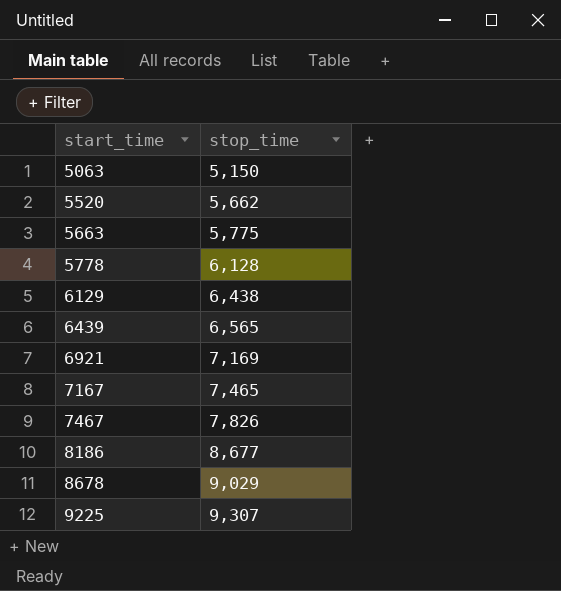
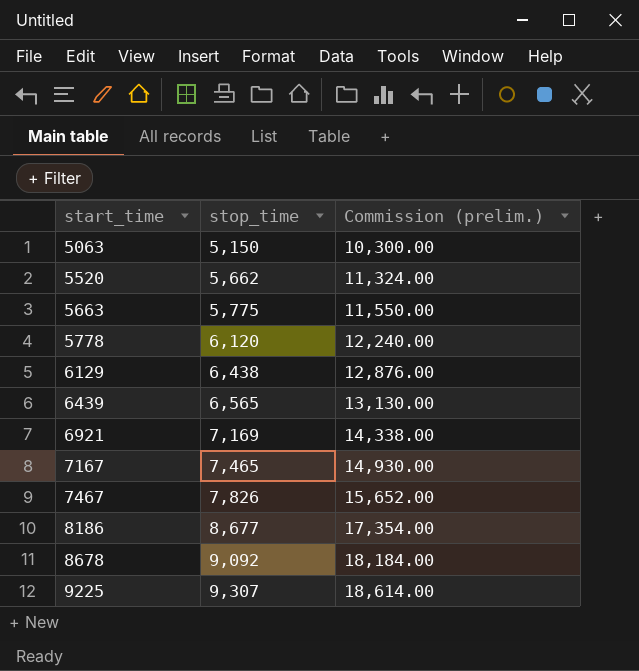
column Commission (prelim.) | formula: none -> [stop_time] * 2
5778 | stop_time: 6,128 -> 6,120
8678 | stop_time: 9,029 -> 9,092

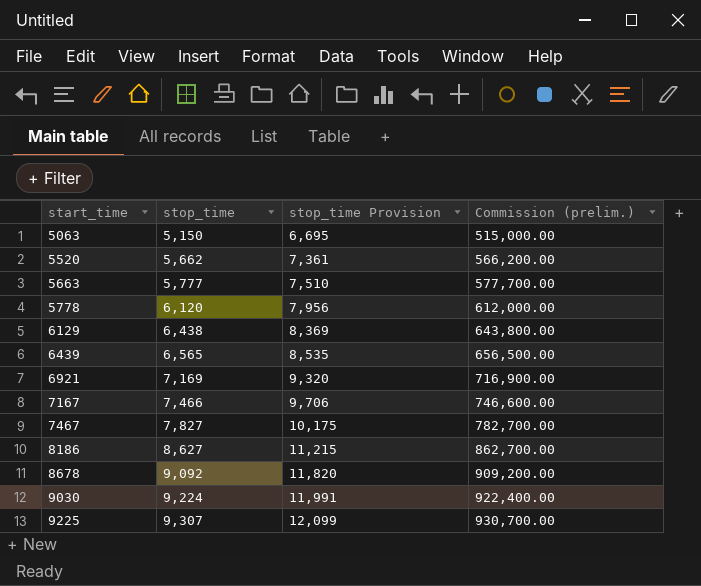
column stop_time Provision | formula: none -> [stop_time] * 1.3
column Commission (prelim.) | formula: [stop_time] * 2 -> [stop_time] * 100
5663 | stop_time: 5,775 -> 5,777
7167 | stop_time: 7,465 -> 7,466
7467 | stop_time: 7,826 -> 7,827
8186 | stop_time: 8,677 -> 8,627
row 9030: none -> 9,224 | 11,991 | 922,400.00

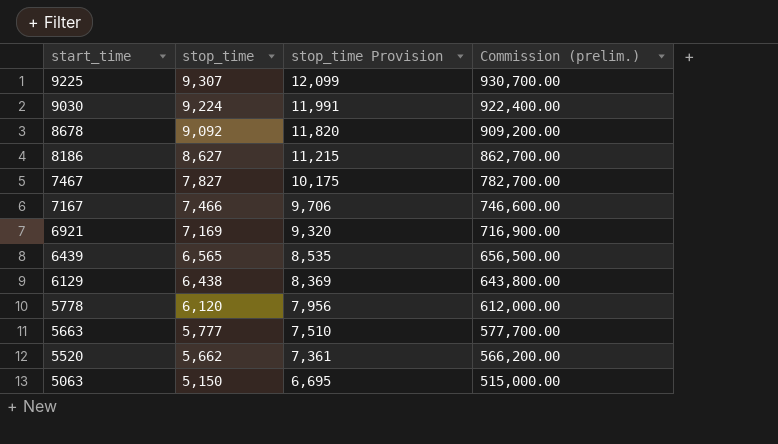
row order: start_time ascending -> start_time descending

